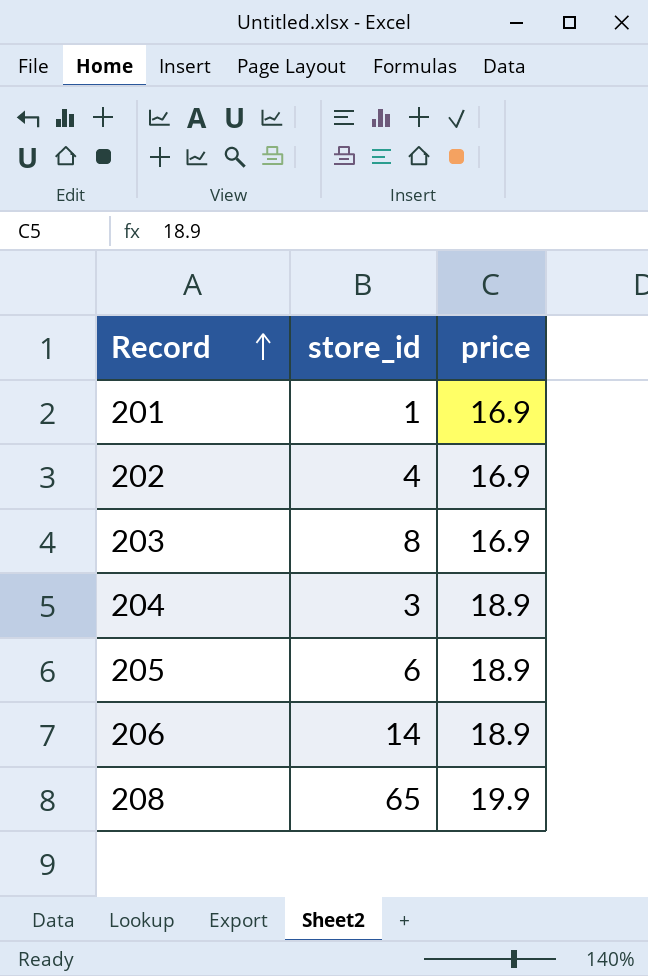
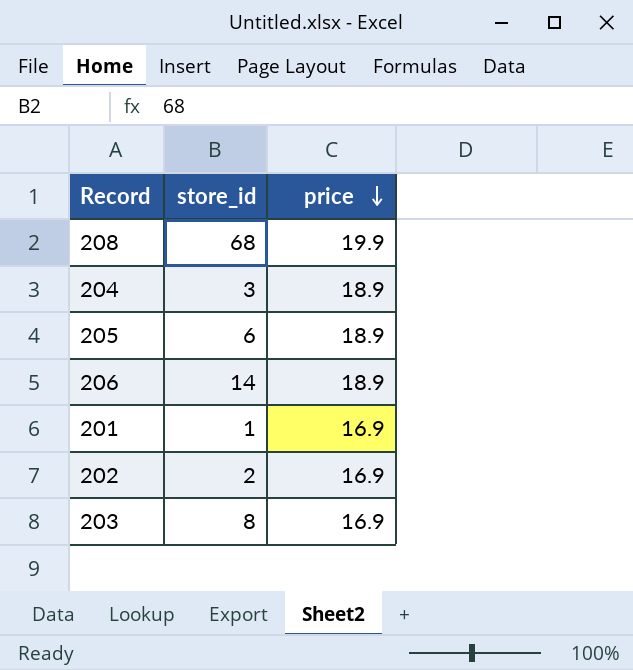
row order: Record ascending -> price descending
208 | store_id: 65 -> 68
202 | store_id: 4 -> 2

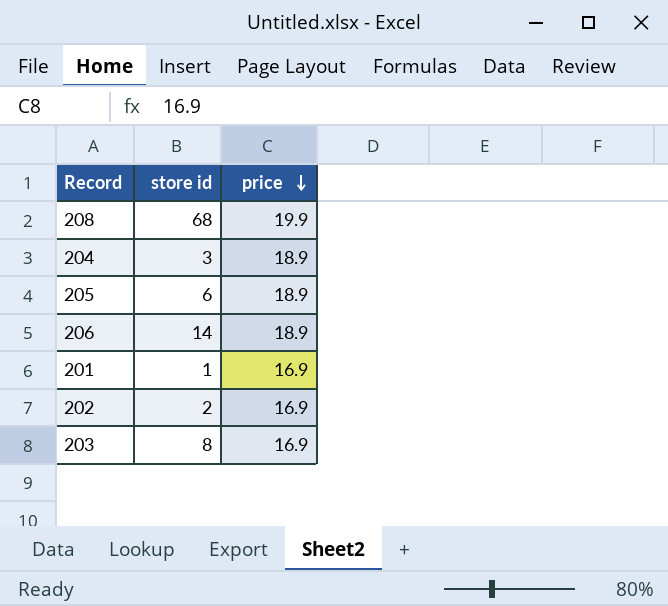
column name: store_id -> store id

